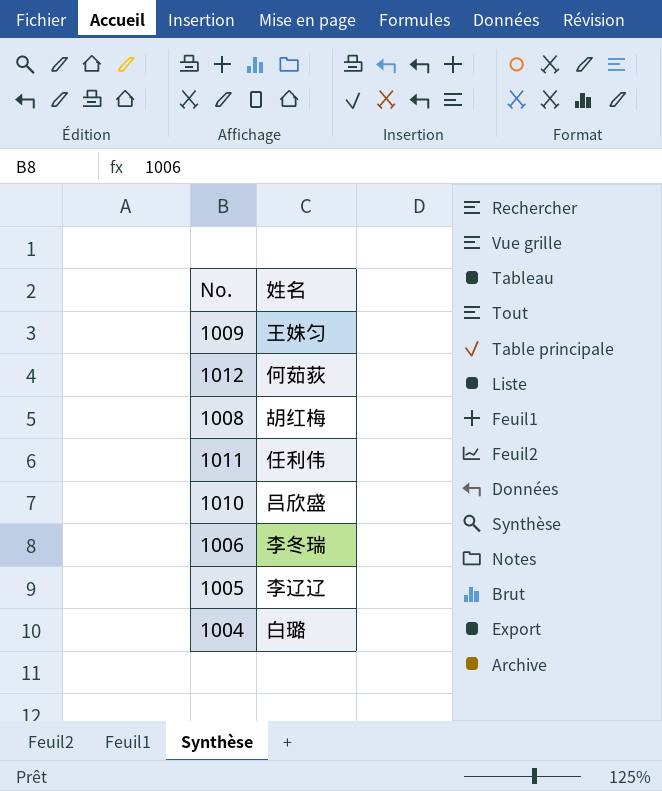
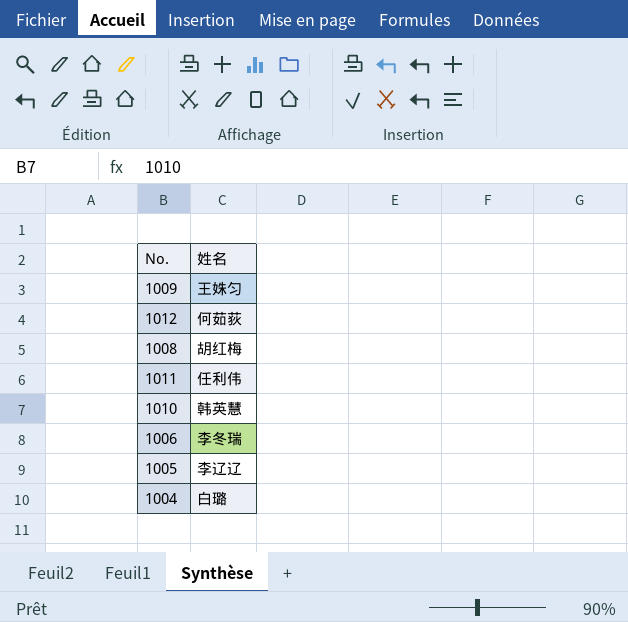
1010 | 姓名: 吕欣盛 -> 韩英慧

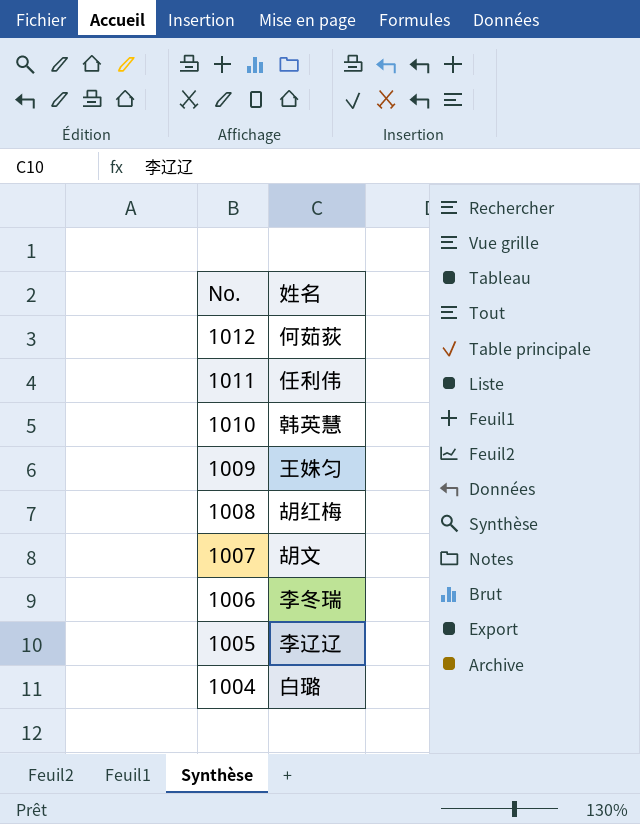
row order: none -> No. descending
row 1007: none -> 胡文

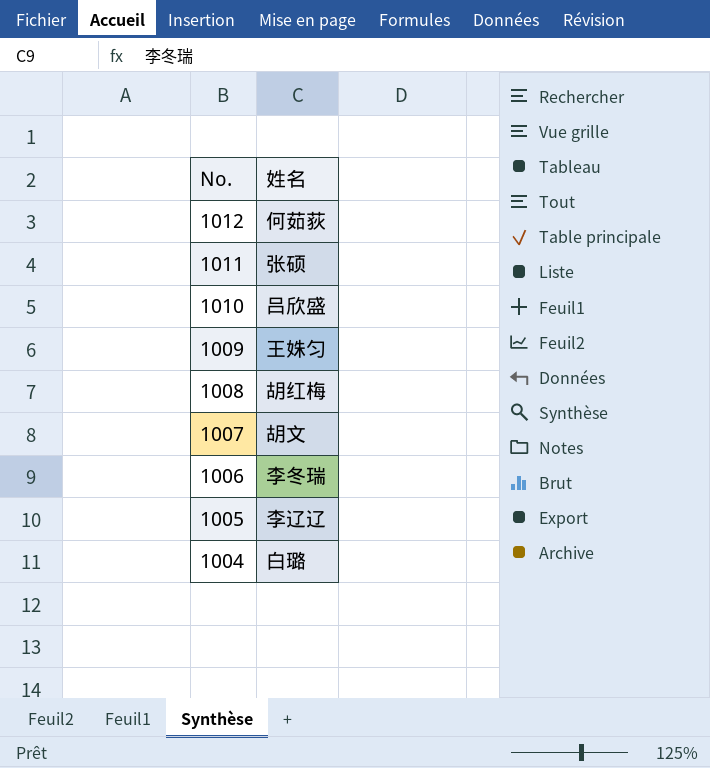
1011 | 姓名: 任利伟 -> 张硕
1010 | 姓名: 韩英慧 -> 吕欣盛

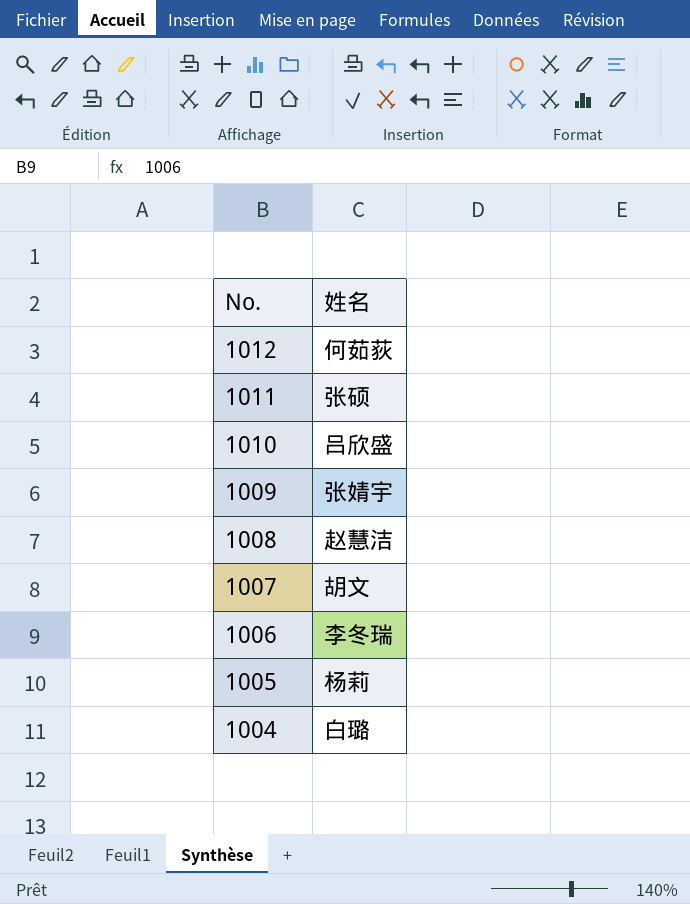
1009 | 姓名: 王姝匀 -> 张婧宇
1008 | 姓名: 胡红梅 -> 赵慧洁
1005 | 姓名: 李辽辽 -> 杨莉

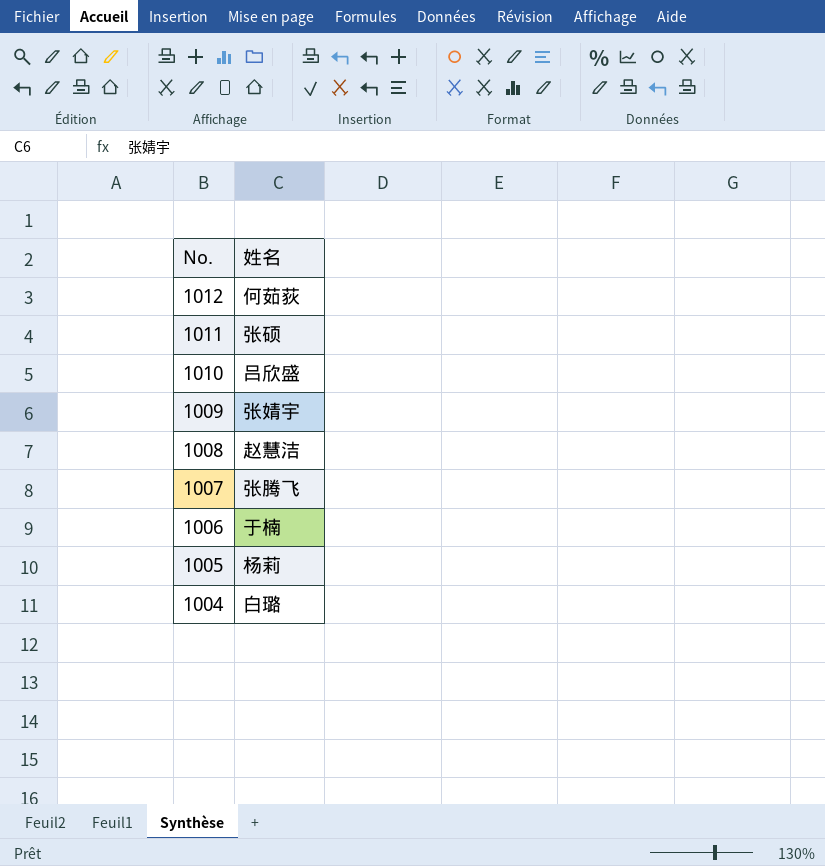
1007 | 姓名: 胡文 -> 张腾飞
1006 | 姓名: 李冬瑞 -> 于楠

